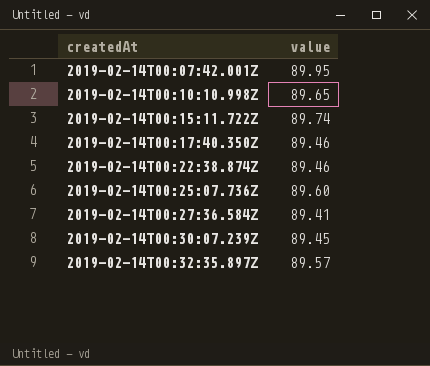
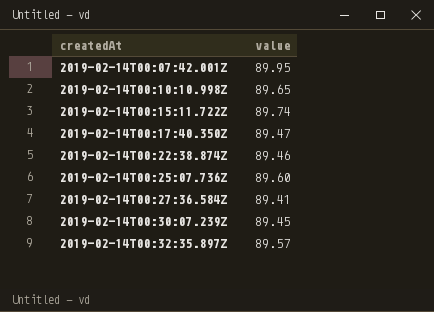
2019-02-14T00:17:40.350Z | value: 89.46 -> 89.47

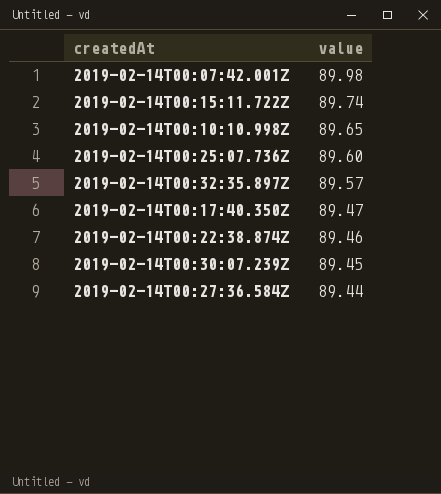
row order: createdAt ascending -> value descending
2019-02-14T00:07:42.001Z | value: 89.95 -> 89.98
2019-02-14T00:27:36.584Z | value: 89.41 -> 89.44

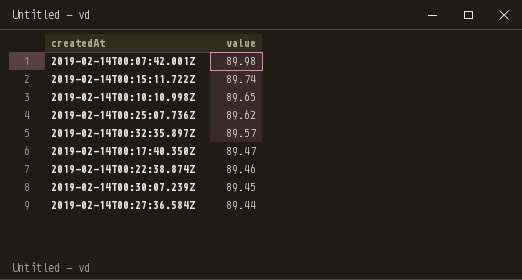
2019-02-14T00:25:07.736Z | value: 89.60 -> 89.62

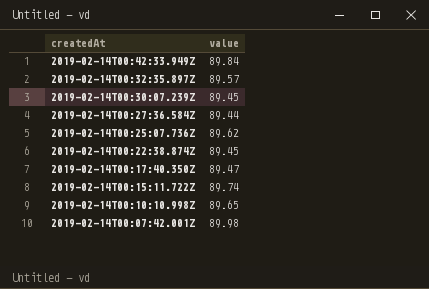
row order: value descending -> createdAt descending
row 2019-02-14T00:42:33.949Z: none -> 89.84
2019-02-14T00:22:38.874Z | value: 89.46 -> 89.45

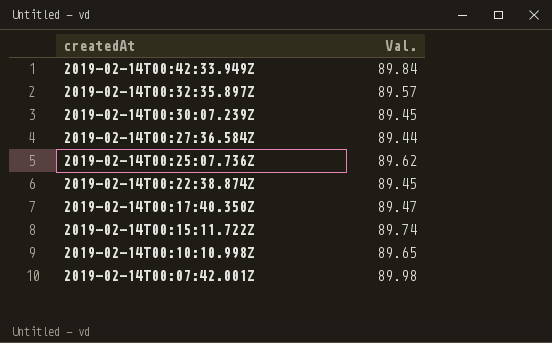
column name: value -> Val.

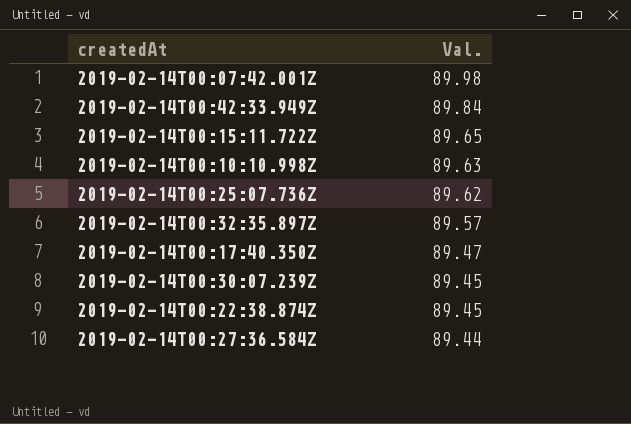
row order: createdAt descending -> Val. descending
2019-02-14T00:15:11.722Z | Val.: 89.74 -> 89.65
2019-02-14T00:10:10.998Z | Val.: 89.65 -> 89.63

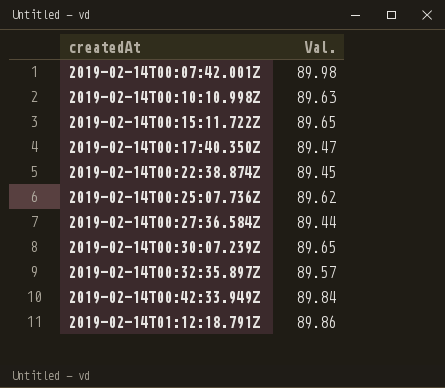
row order: Val. descending -> createdAt ascending
2019-02-14T00:30:07.239Z | Val.: 89.45 -> 89.65
row 2019-02-14T01:12:18.791Z: none -> 89.86

